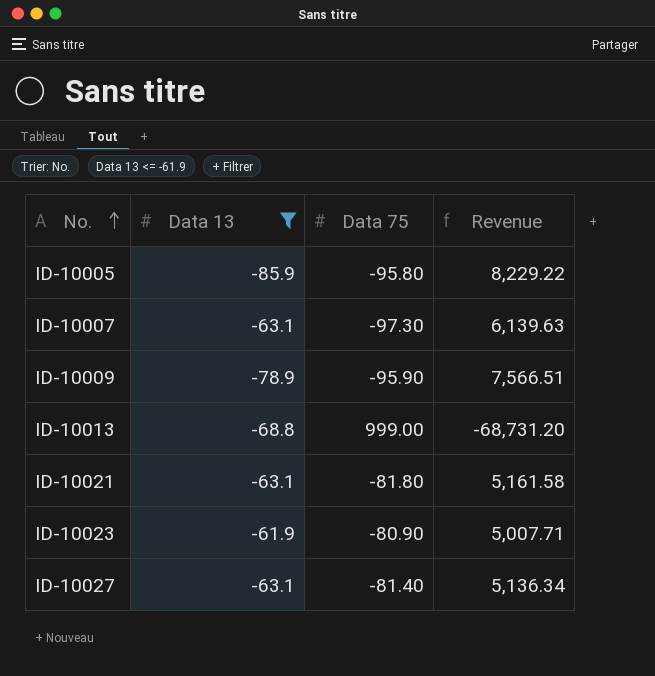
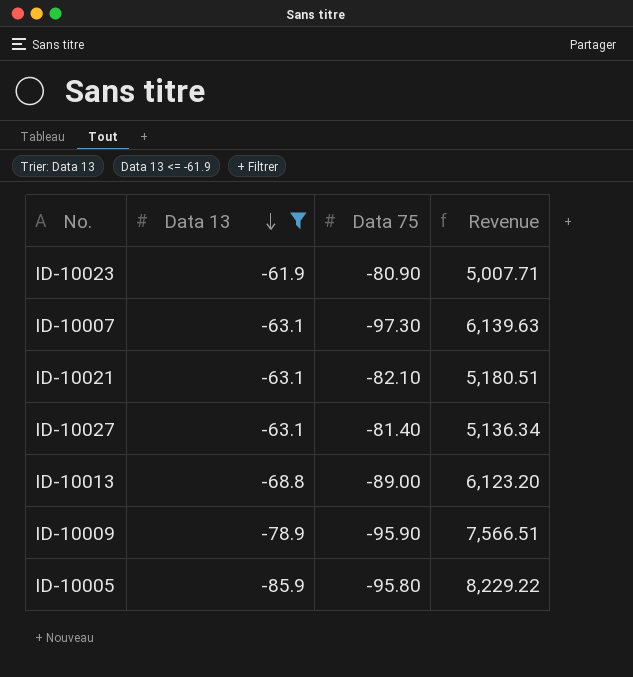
row order: No. ascending -> Data 13 descending
ID-10021 | Data 75: -81.80 -> -82.10
ID-10021 | Revenue: 5,161.58 -> 5,180.51
ID-10013 | Data 75: 999.00 -> -89.00
ID-10013 | Revenue: -68,731.20 -> 6,123.20

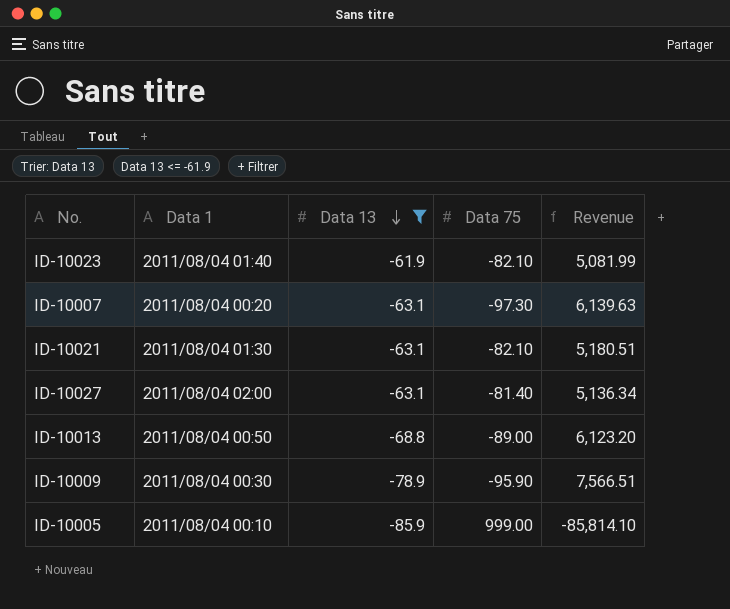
column Data 1 | position: none -> 2
ID-10023 | Data 75: -80.90 -> -82.10
ID-10023 | Revenue: 5,007.71 -> 5,081.99
ID-10005 | Data 75: -95.80 -> 999.00
ID-10005 | Revenue: 8,229.22 -> -85,814.10

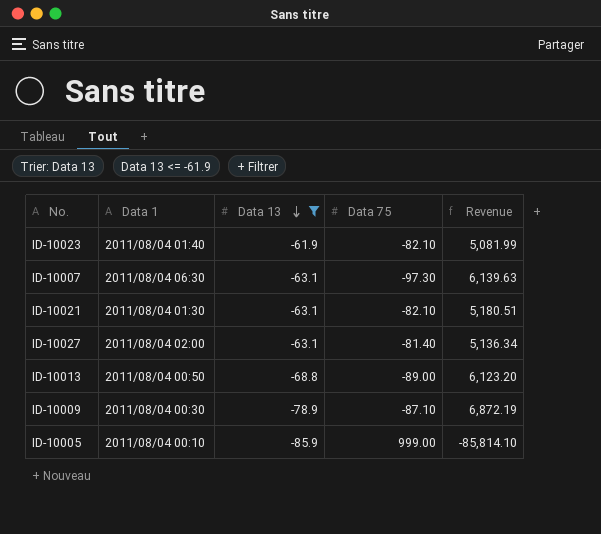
ID-10007 | Data 1: 2011/08/04 00:20 -> 2011/08/04 06:30
ID-10009 | Data 75: -95.90 -> -87.10
ID-10009 | Revenue: 7,566.51 -> 6,872.19

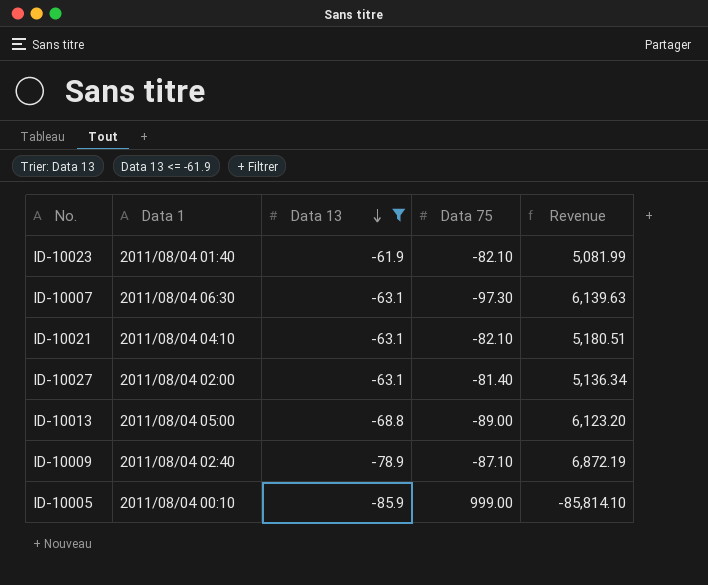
ID-10021 | Data 1: 2011/08/04 01:30 -> 2011/08/04 04:10
ID-10013 | Data 1: 2011/08/04 00:50 -> 2011/08/04 05:00
ID-10009 | Data 1: 2011/08/04 00:30 -> 2011/08/04 02:40

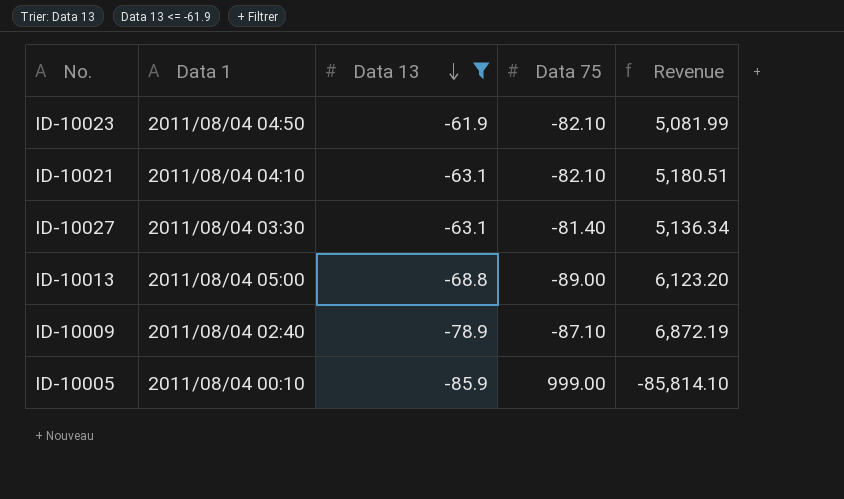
row ID-10007: 2011/08/04 06:30 | -63.1 | -97.30 | 6,139.63 -> none
ID-10023 | Data 1: 2011/08/04 01:40 -> 2011/08/04 04:50
ID-10027 | Data 1: 2011/08/04 02:00 -> 2011/08/04 03:30

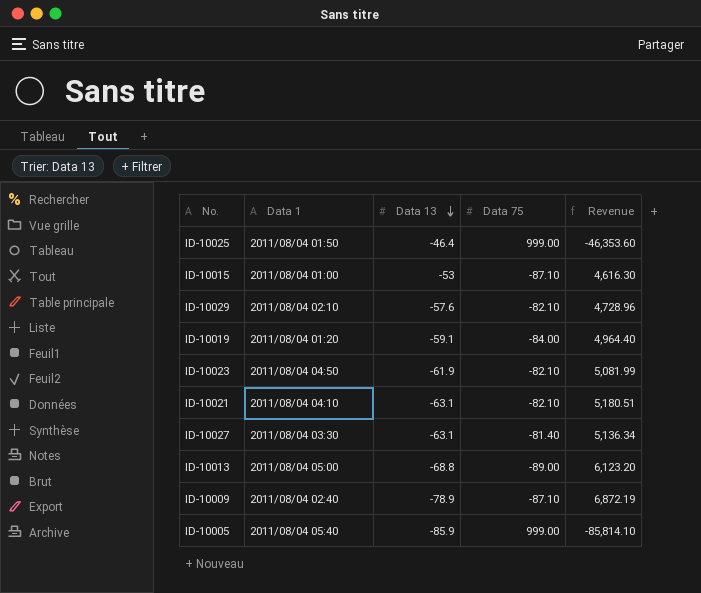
filter: Data 13 <= -61.9 -> none
ID-10005 | Data 1: 2011/08/04 00:10 -> 2011/08/04 05:40

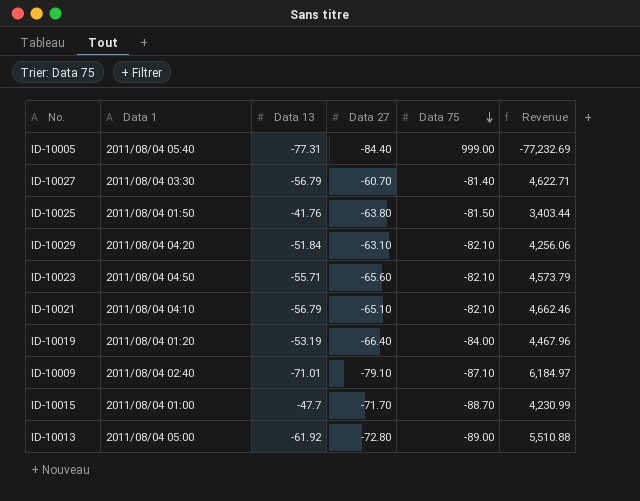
row order: Data 13 descending -> Data 75 descending
column Data 27 | position: none -> 4
ID-10005 | Data 13: -85.9 -> -77.31
ID-10005 | Revenue: -85,814.10 -> -77,232.69
ID-10027 | Data 13: -63.1 -> -56.79
ID-10027 | Revenue: 5,136.34 -> 4,622.71
ID-10025 | Data 13: -46.4 -> -41.76
ID-10025 | Data 75: 999.00 -> -81.50
ID-10025 | Revenue: -46,353.60 -> 3,403.44
ID-10029 | Data 1: 2011/08/04 02:10 -> 2011/08/04 04:20
ID-10029 | Data 13: -57.6 -> -51.84
ID-10029 | Revenue: 4,728.96 -> 4,256.06
ID-10023 | Data 13: -61.9 -> -55.71
ID-10023 | Revenue: 5,081.99 -> 4,573.79
ID-10021 | Data 13: -63.1 -> -56.79
ID-10021 | Revenue: 5,180.51 -> 4,662.46
ID-10019 | Data 13: -59.1 -> -53.19
ID-10019 | Revenue: 4,964.40 -> 4,467.96
ID-10009 | Data 13: -78.9 -> -71.01
ID-10009 | Revenue: 6,872.19 -> 6,184.97
ID-10015 | Data 13: -53 -> -47.7
ID-10015 | Data 75: -87.10 -> -88.70
ID-10015 | Revenue: 4,616.30 -> 4,230.99
ID-10013 | Data 13: -68.8 -> -61.92
ID-10013 | Revenue: 6,123.20 -> 5,510.88

